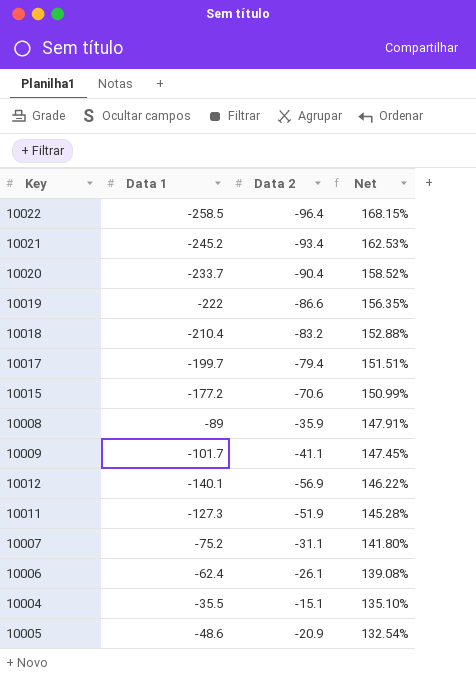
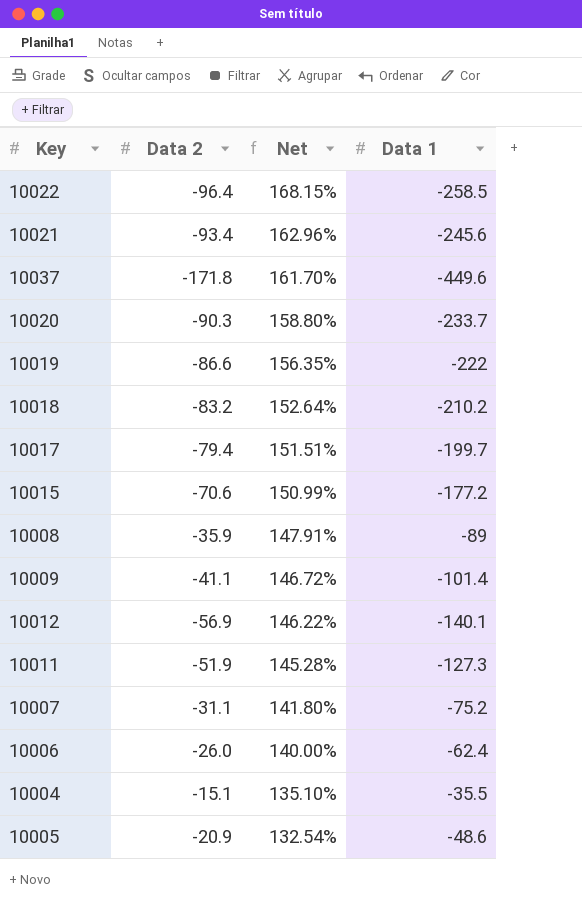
column Data 1 | position: 2 -> 4
10021 | Net: 162.53% -> 162.96%
10021 | Data 1: -245.2 -> -245.6
row 10037: none -> -171.8 | 161.70% | -449.6
10020 | Data 2: -90.4 -> -90.3
10020 | Net: 158.52% -> 158.80%
10018 | Net: 152.88% -> 152.64%
10018 | Data 1: -210.4 -> -210.2
10009 | Net: 147.45% -> 146.72%
10009 | Data 1: -101.7 -> -101.4
10006 | Data 2: -26.1 -> -26.0
10006 | Net: 139.08% -> 140.00%

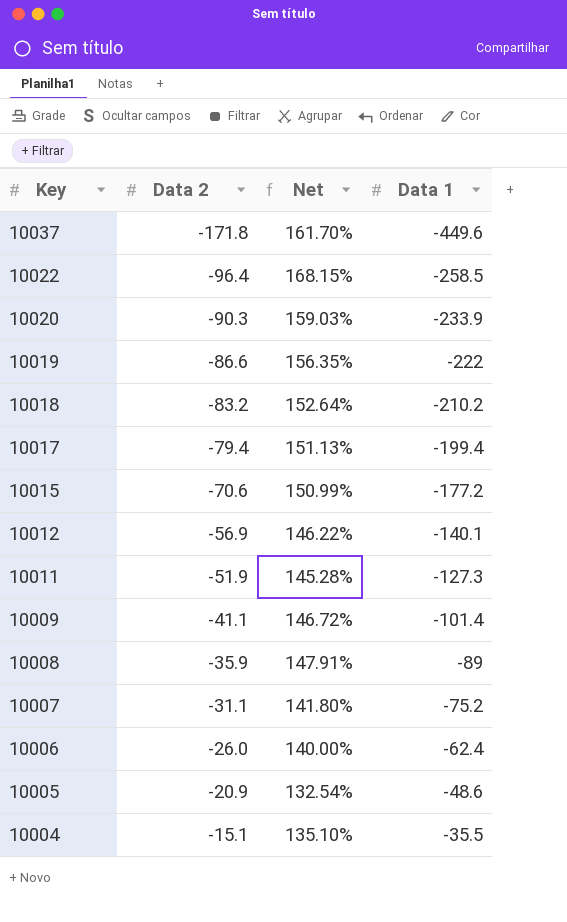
row order: Net descending -> Key descending
row 10021: -93.4 | 162.96% | -245.6 -> none
10020 | Net: 158.80% -> 159.03%
10020 | Data 1: -233.7 -> -233.9
10017 | Net: 151.51% -> 151.13%
10017 | Data 1: -199.7 -> -199.4

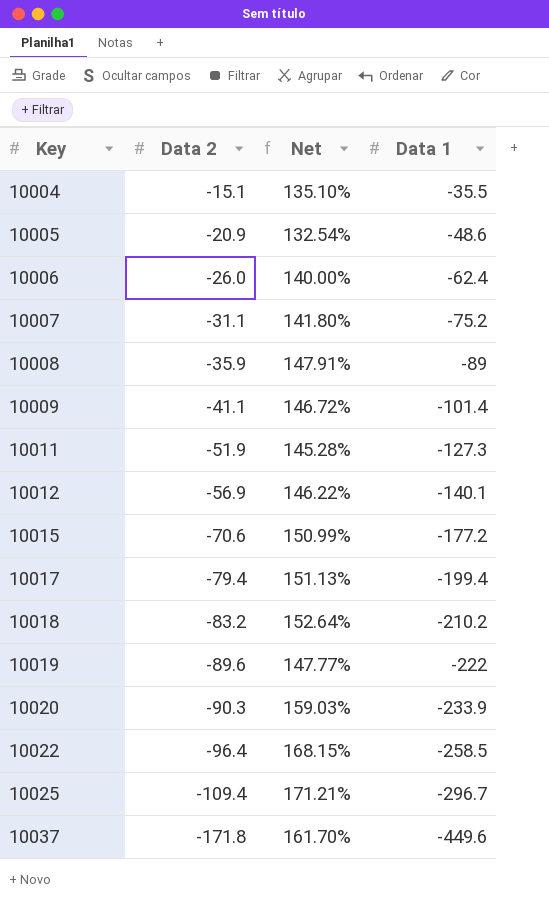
row order: Key descending -> Key ascending
10019 | Data 2: -86.6 -> -89.6
10019 | Net: 156.35% -> 147.77%
row 10025: none -> -109.4 | 171.21% | -296.7

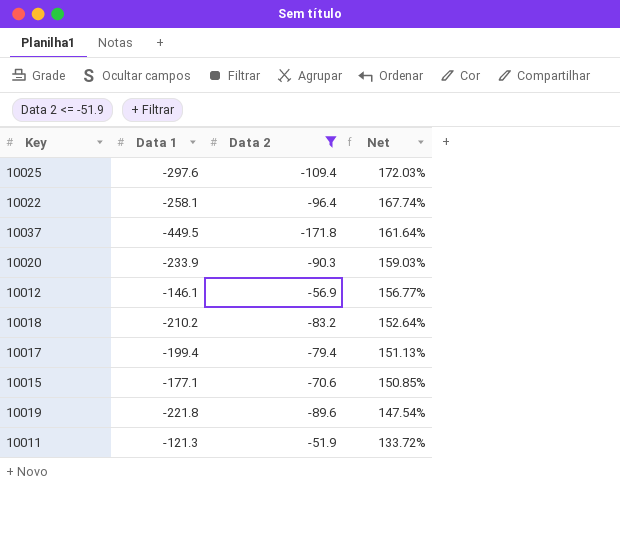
filter: none -> Data 2 <= -51.9
row order: Key ascending -> Net descending
column Data 1 | position: 4 -> 2
10025 | Data 1: -296.7 -> -297.6
10025 | Net: 171.21% -> 172.03%
10022 | Data 1: -258.5 -> -258.1
10022 | Net: 168.15% -> 167.74%
10037 | Data 1: -449.6 -> -449.5
10037 | Net: 161.70% -> 161.64%
10012 | Data 1: -140.1 -> -146.1
10012 | Net: 146.22% -> 156.77%
10015 | Data 1: -177.2 -> -177.1
10015 | Net: 150.99% -> 150.85%
10019 | Data 1: -222 -> -221.8
10019 | Net: 147.77% -> 147.54%
10011 | Data 1: -127.3 -> -121.3
10011 | Net: 145.28% -> 133.72%

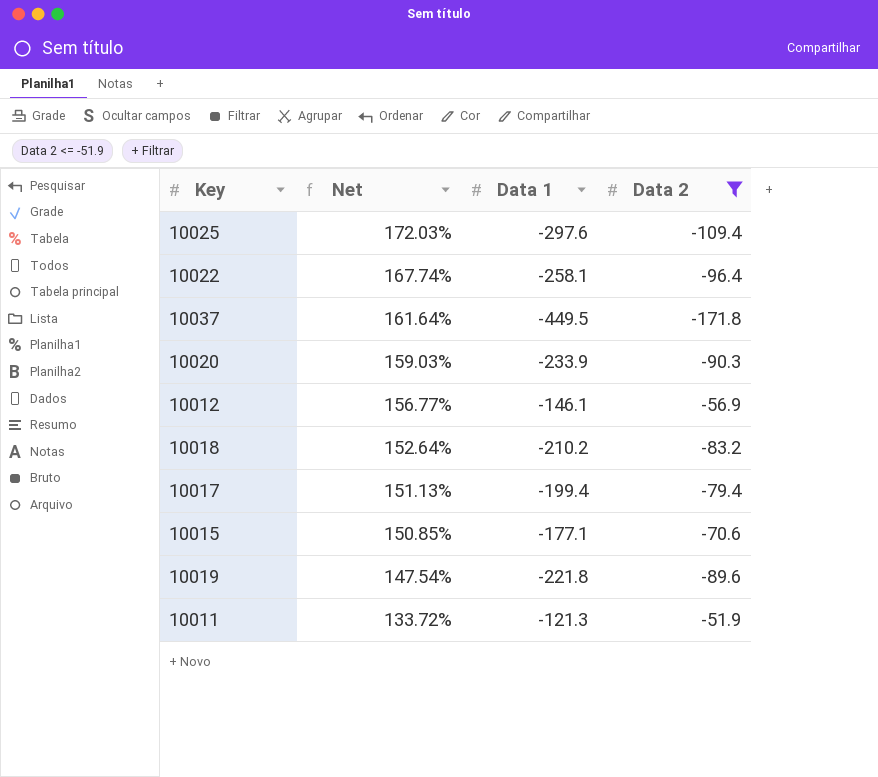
column Net | position: 4 -> 2

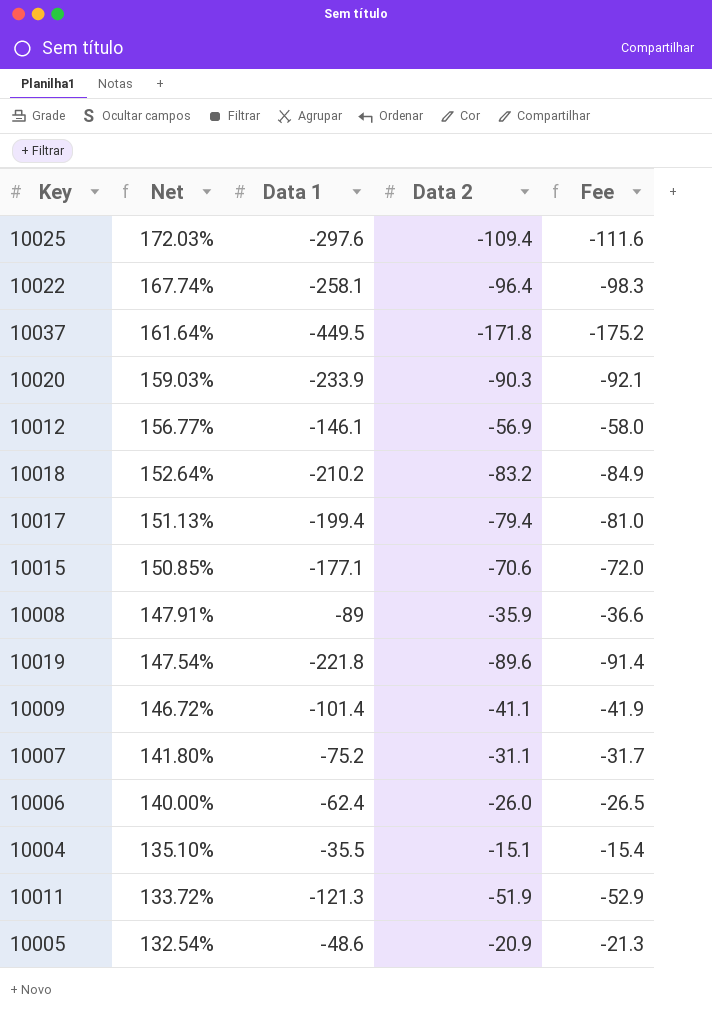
filter: Data 2 <= -51.9 -> none
column Fee | formula: none -> [Data 2] * 1.02

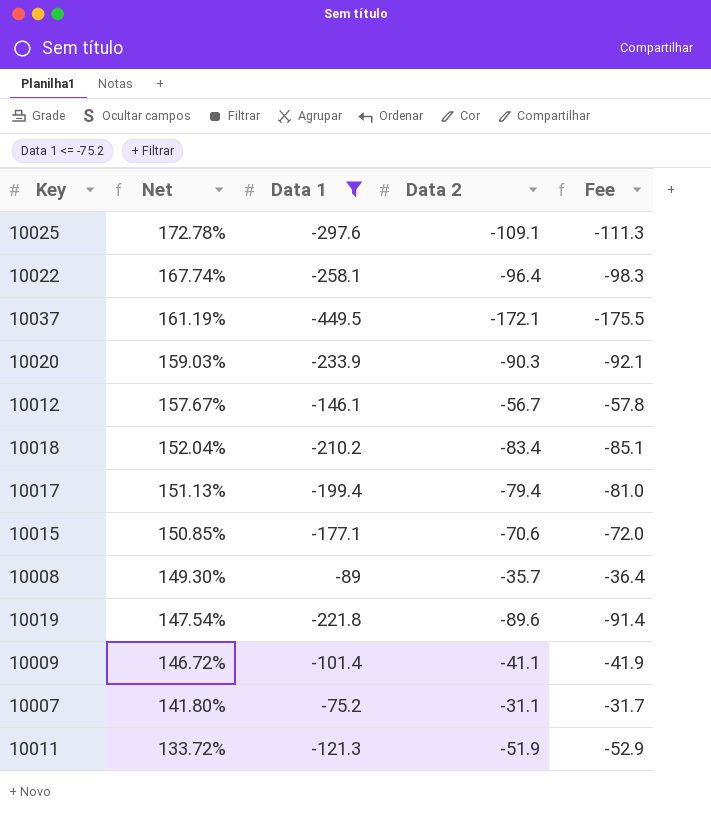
filter: none -> Data 1 <= -75.2
10025 | Net: 172.03% -> 172.78%
10025 | Data 2: -109.4 -> -109.1
10025 | Fee: -111.6 -> -111.3
10037 | Net: 161.64% -> 161.19%
10037 | Data 2: -171.8 -> -172.1
10037 | Fee: -175.2 -> -175.5
10012 | Net: 156.77% -> 157.67%
10012 | Data 2: -56.9 -> -56.7
10012 | Fee: -58.0 -> -57.8
10018 | Net: 152.64% -> 152.04%
10018 | Data 2: -83.2 -> -83.4
10018 | Fee: -84.9 -> -85.1
10008 | Net: 147.91% -> 149.30%
10008 | Data 2: -35.9 -> -35.7
10008 | Fee: -36.6 -> -36.4

